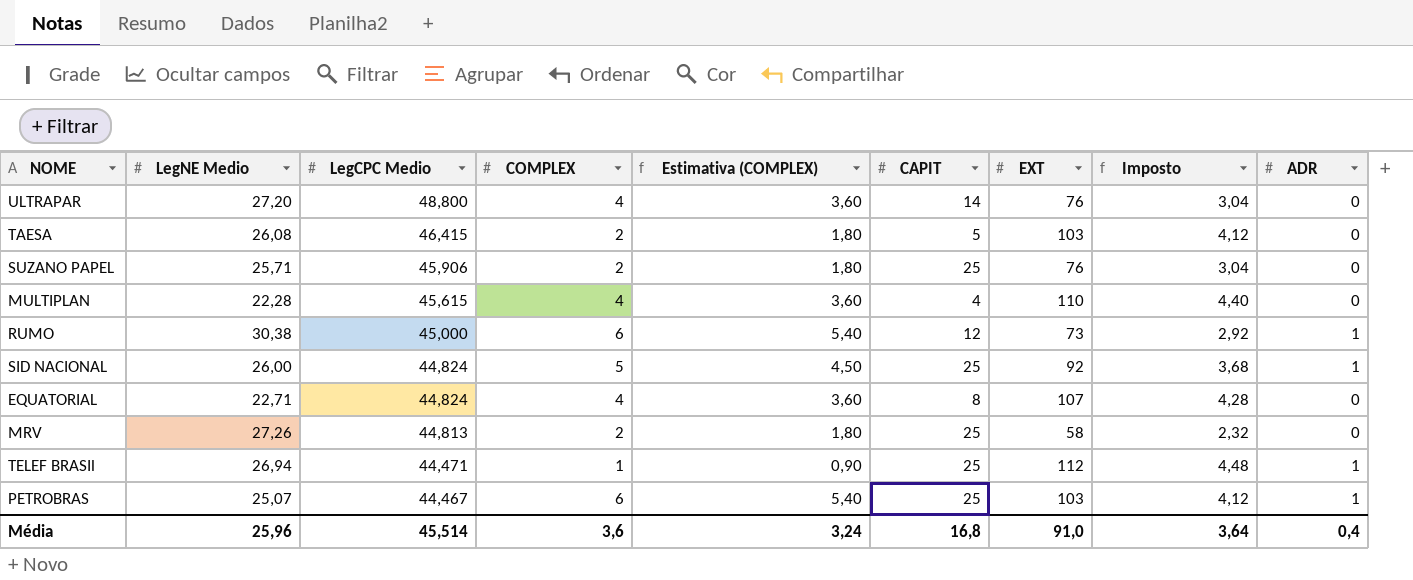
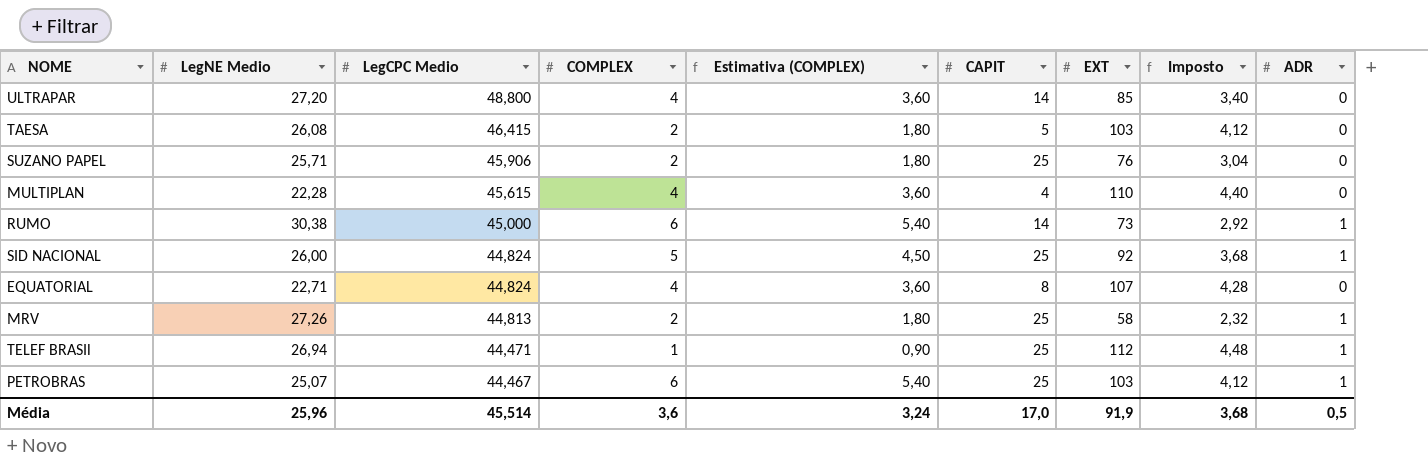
ULTRAPAR | EXT: 76 -> 85
ULTRAPAR | Imposto: 3,04 -> 3,40
RUMO | CAPIT: 12 -> 14
MRV | ADR: 0 -> 1
Média | CAPIT: 16,8 -> 17,0
Média | EXT: 91,0 -> 91,9
Média | Imposto: 3,64 -> 3,68
Média | ADR: 0,4 -> 0,5

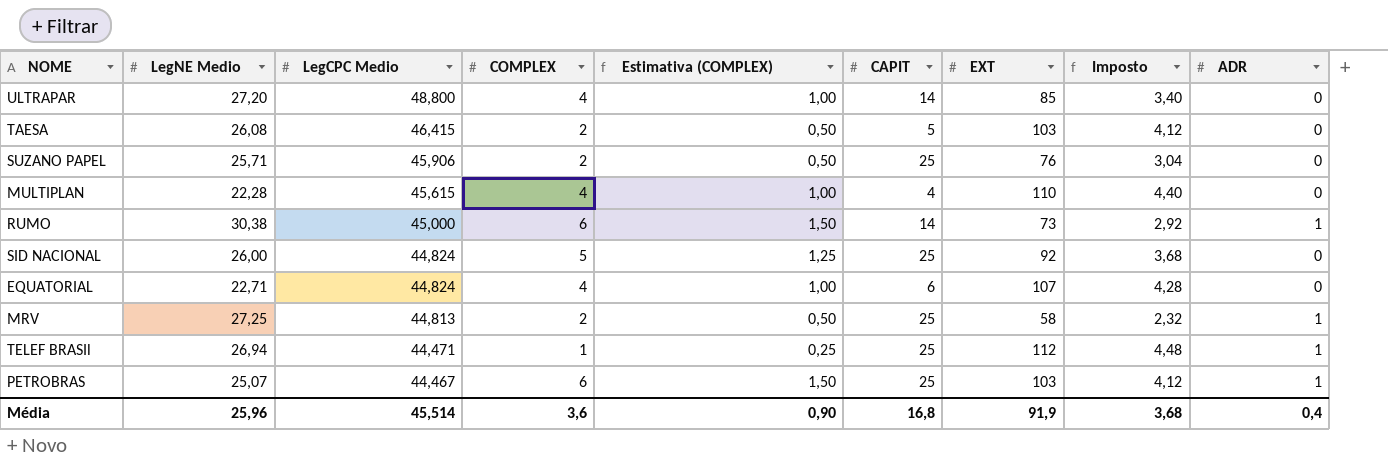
column Estimativa (COMPLEX) | formula: [COMPLEX] * 0,9 -> [COMPLEX] * 0,25
SID NACIONAL | ADR: 1 -> 0
EQUATORIAL | CAPIT: 8 -> 6
MRV | LegNE Medio: 27,26 -> 27,25
Média | Estimativa (COMPLEX): 3,24 -> 0,90
Média | CAPIT: 17,0 -> 16,8
Média | ADR: 0,5 -> 0,4

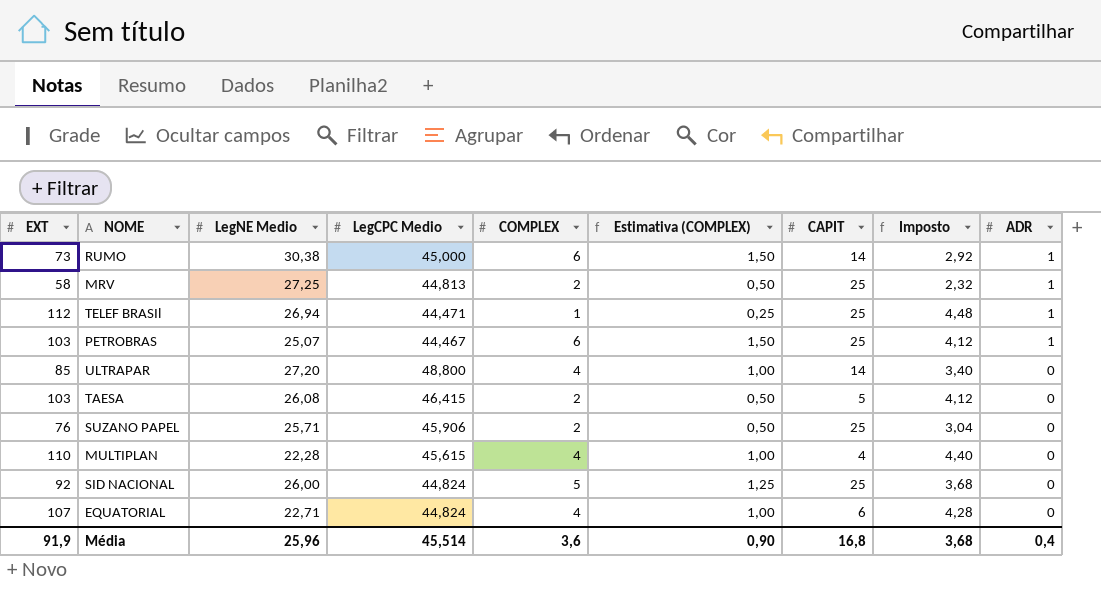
row order: LegCPC Medio descending -> ADR descending
column EXT | position: 7 -> 1

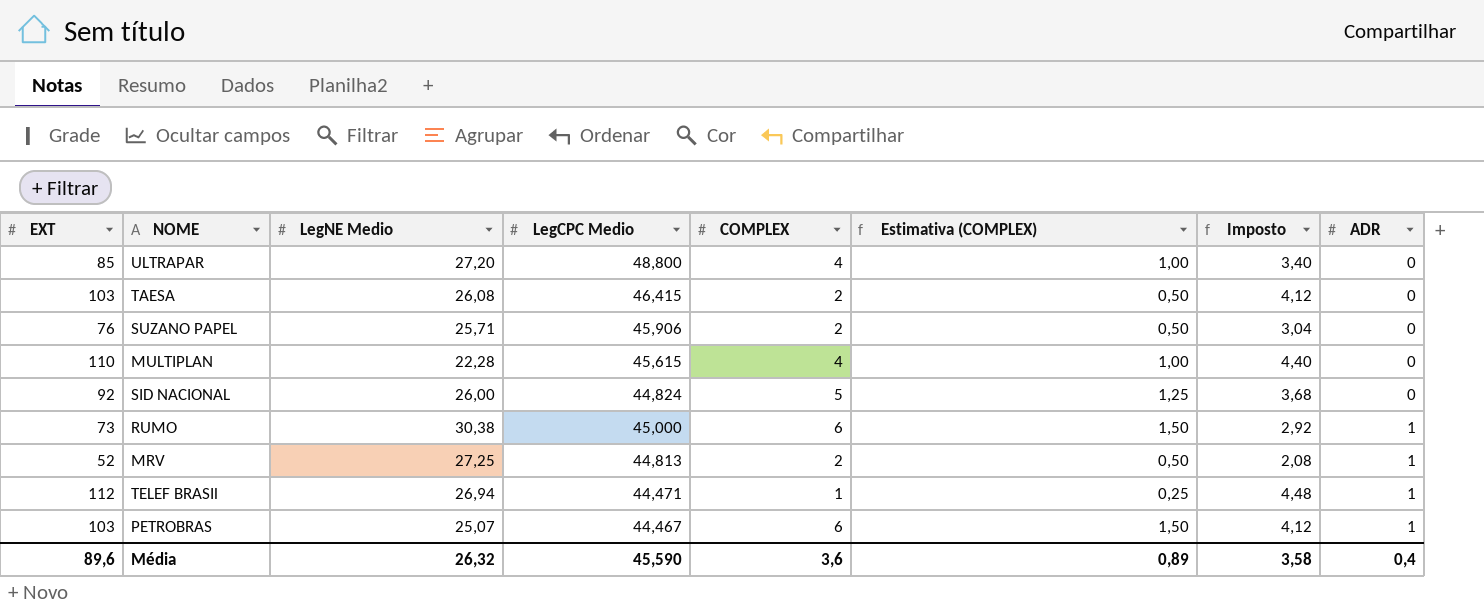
row order: ADR descending -> ADR ascending
column CAPIT | position: 7 -> none
row EQUATORIAL: 107 | 22,71 | 44,824 | 4 | 1,00 | 6 | 4,28 | 0 -> none
MRV | EXT: 58 -> 52
MRV | Imposto: 2,32 -> 2,08
Média | EXT: 91,9 -> 89,6
Média | LegNE Medio: 25,96 -> 26,32
Média | LegCPC Medio: 45,514 -> 45,590
Média | Estimativa (COMPLEX): 0,90 -> 0,89
Média | Imposto: 3,68 -> 3,58

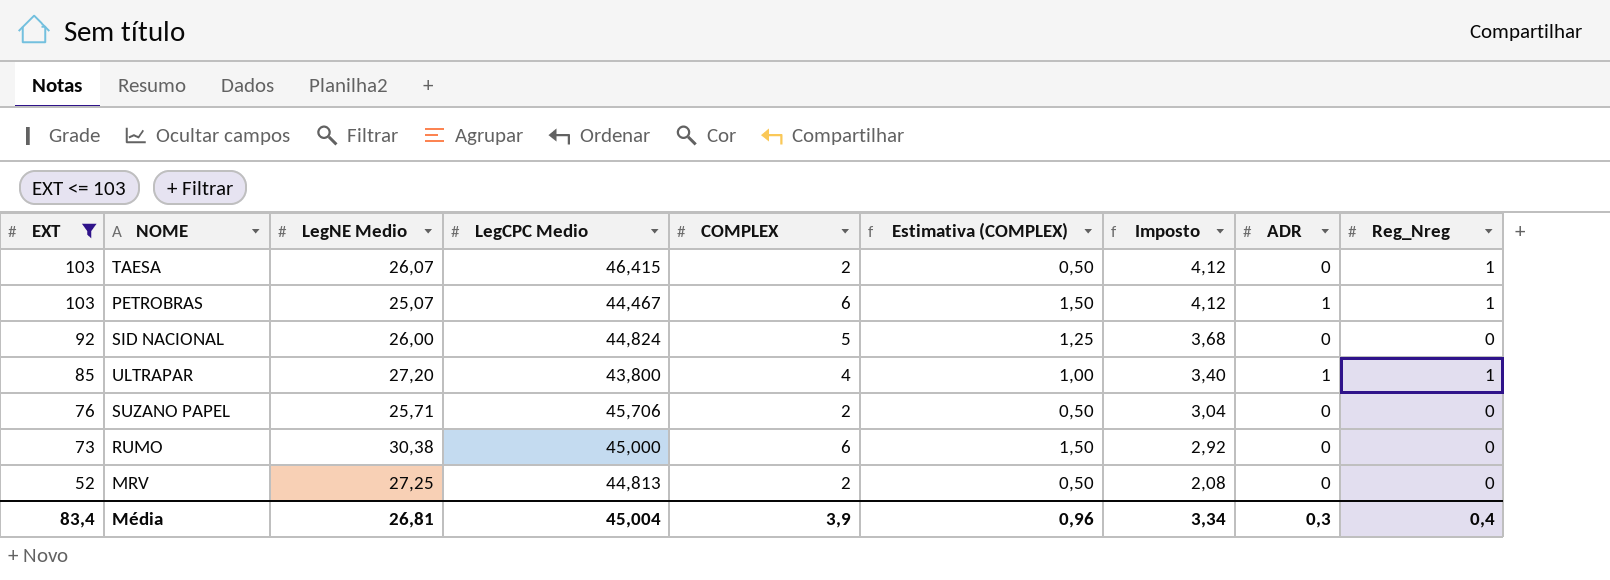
filter: none -> EXT <= 103
row order: ADR ascending -> EXT descending
column Reg_Nreg | position: none -> 9
TAESA | LegNE Medio: 26,08 -> 26,07
ULTRAPAR | LegCPC Medio: 48,800 -> 43,800
ULTRAPAR | ADR: 0 -> 1
SUZANO PAPEL | LegCPC Medio: 45,906 -> 45,706
RUMO | ADR: 1 -> 0
MRV | ADR: 1 -> 0
Média | EXT: 89,6 -> 83,4
Média | LegNE Medio: 26,32 -> 26,81
Média | LegCPC Medio: 45,590 -> 45,004
Média | COMPLEX: 3,6 -> 3,9
Média | Estimativa (COMPLEX): 0,89 -> 0,96
Média | Imposto: 3,58 -> 3,34
Média | ADR: 0,4 -> 0,3

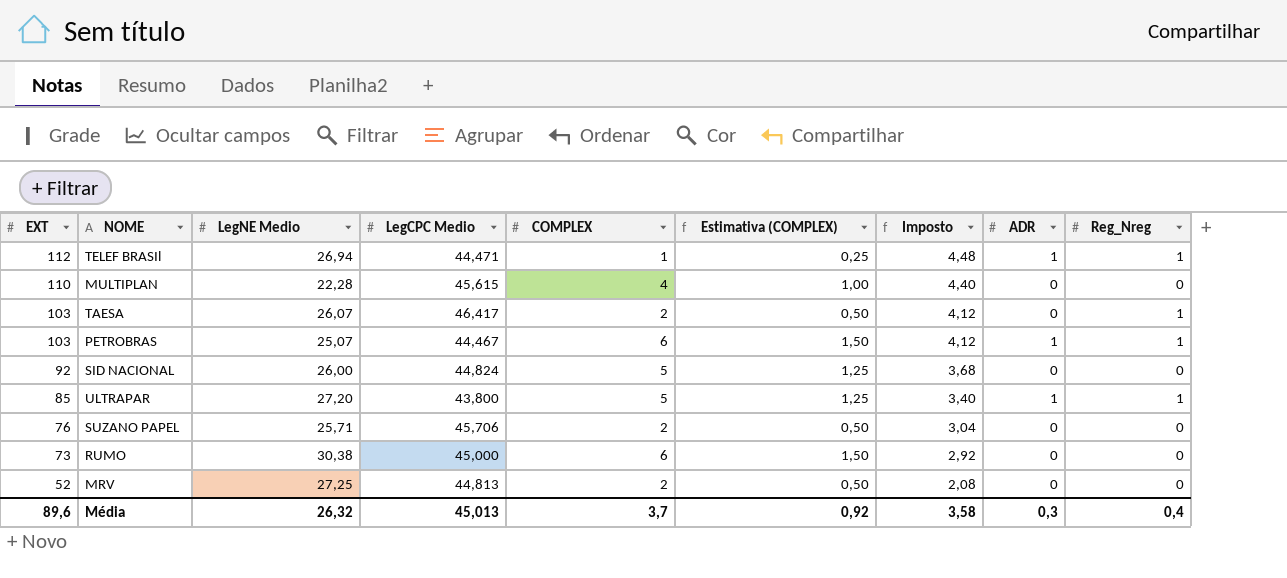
filter: EXT <= 103 -> none
TAESA | LegCPC Medio: 46,415 -> 46,417
ULTRAPAR | COMPLEX: 4 -> 5
ULTRAPAR | Estimativa (COMPLEX): 1,00 -> 1,25
Média | EXT: 83,4 -> 89,6
Média | LegNE Medio: 26,81 -> 26,32
Média | LegCPC Medio: 45,004 -> 45,013
Média | COMPLEX: 3,9 -> 3,7
Média | Estimativa (COMPLEX): 0,96 -> 0,92
Média | Imposto: 3,34 -> 3,58

